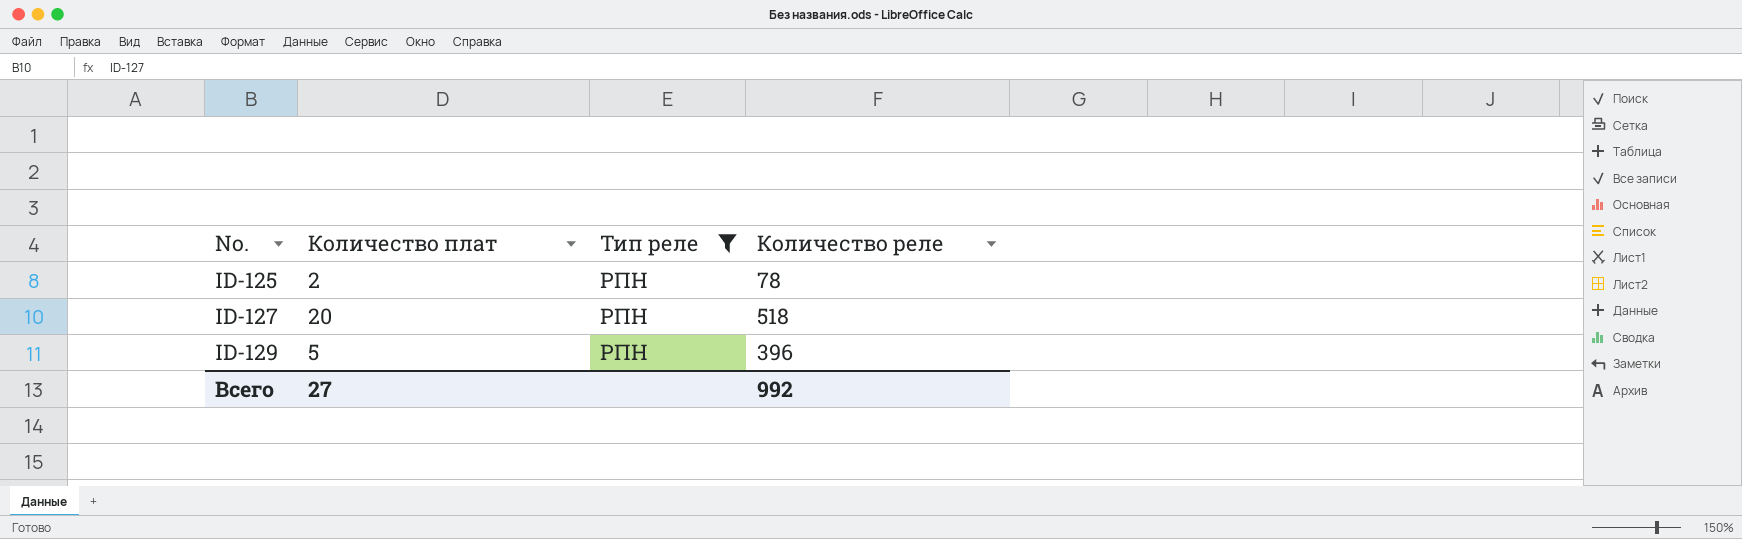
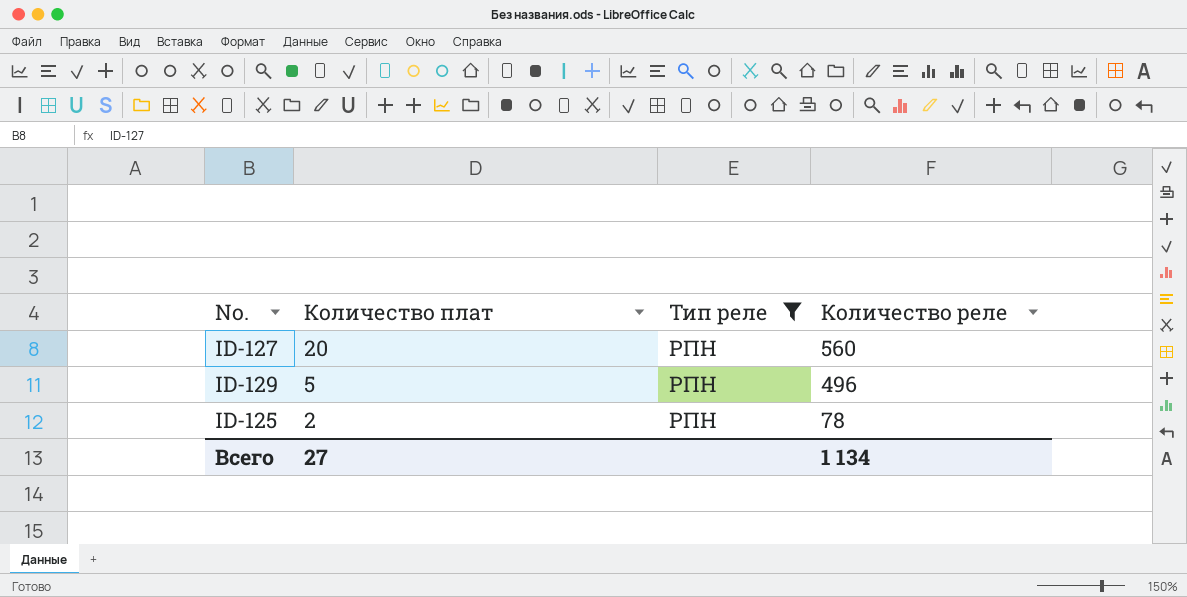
row order: No. ascending -> Количество плат descending
ID-127 | Количество реле: 518 -> 560
ID-129 | Количество реле: 396 -> 496
Всего | Количество реле: 992 -> 1 134

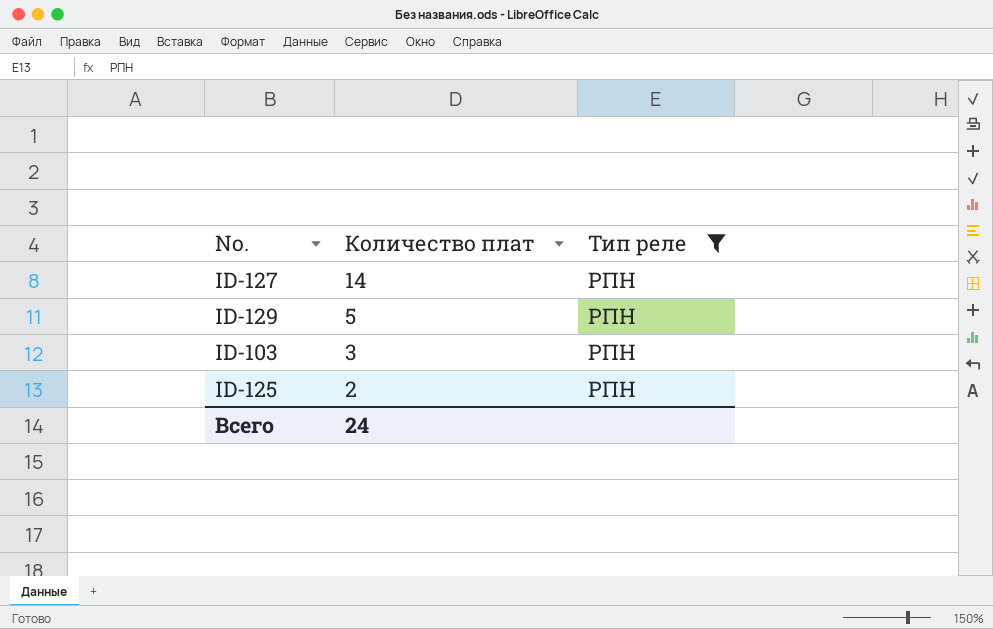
column Количество реле | position: 4 -> none
ID-127 | Количество плат: 20 -> 14
row ID-103: none -> 3 | РПН
Всего | Количество плат: 27 -> 24

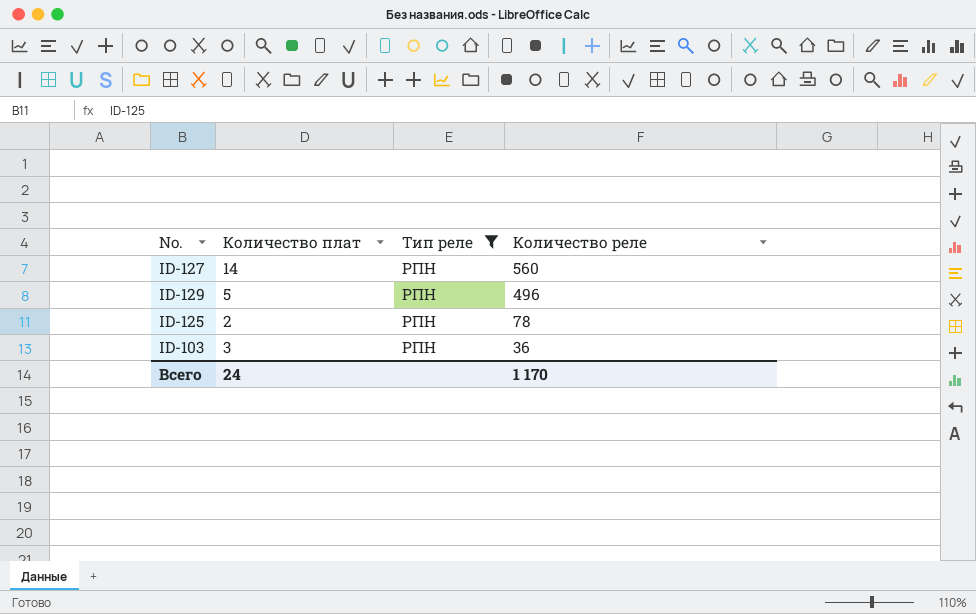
row order: Количество плат descending -> Количество реле descending
column Количество реле | position: none -> 4

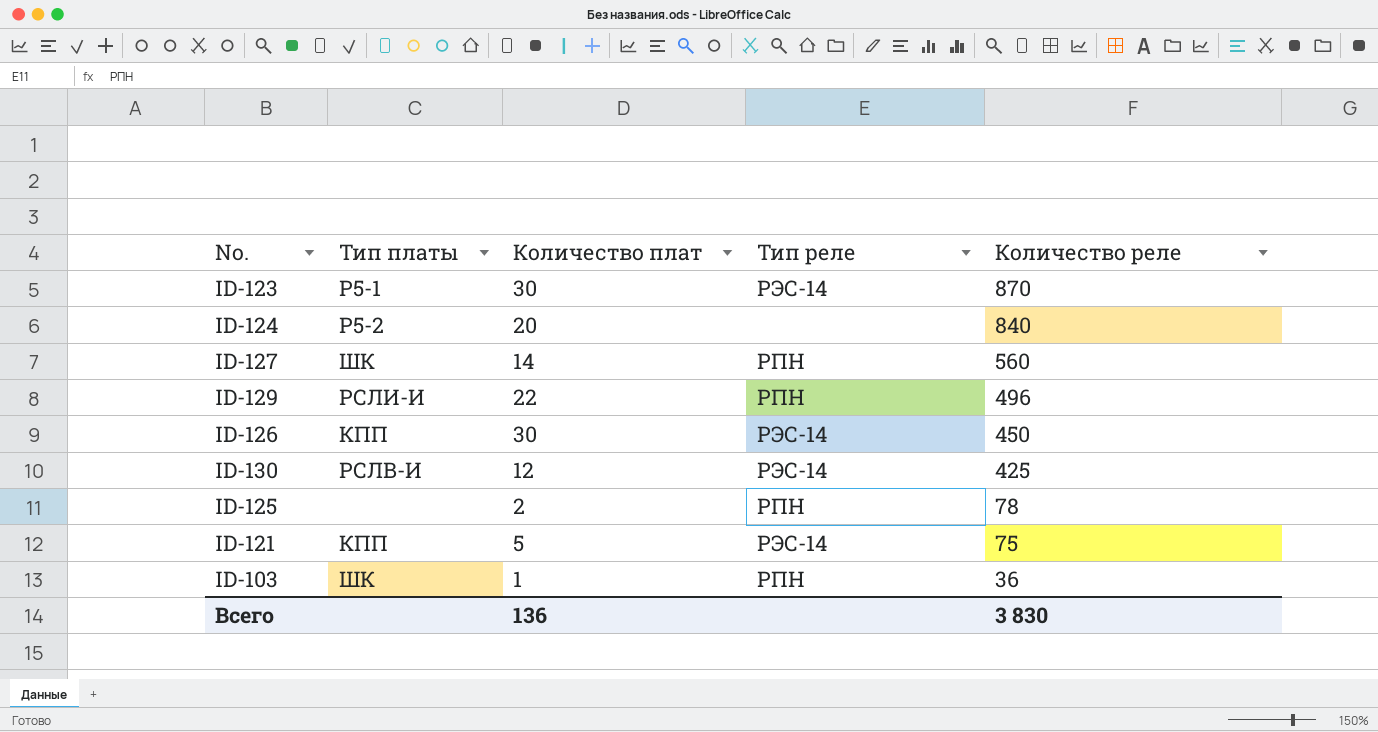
filter: Тип реле = РПН -> none
column Тип платы | position: none -> 2
ID-129 | Количество плат: 5 -> 22
ID-103 | Количество плат: 3 -> 1
Всего | Количество плат: 24 -> 136
Всего | Количество реле: 1 170 -> 3 830

